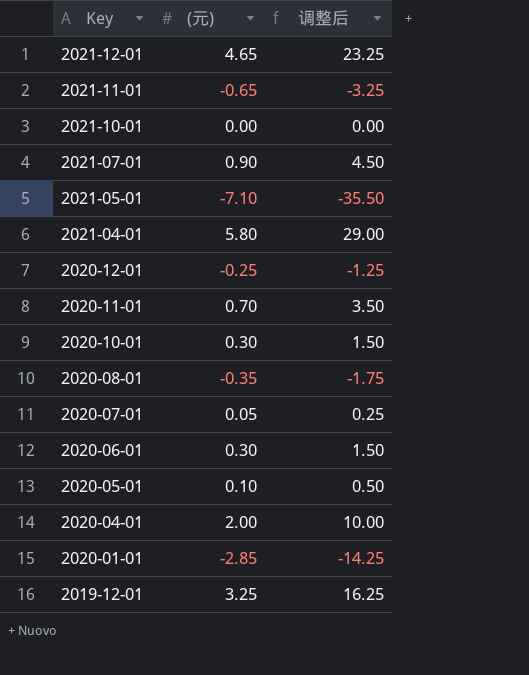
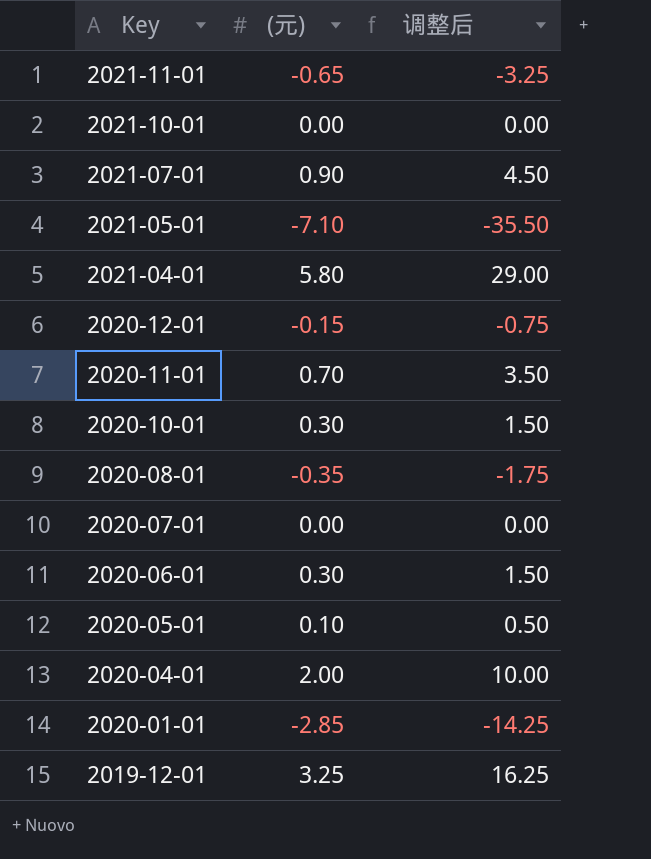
row 2021-12-01: 4.65 | 23.25 -> none
2020-12-01 | (元): -0.25 -> -0.15
2020-12-01 | 调整后: -1.25 -> -0.75
2020-07-01 | (元): 0.05 -> 0.00
2020-07-01 | 调整后: 0.25 -> 0.00

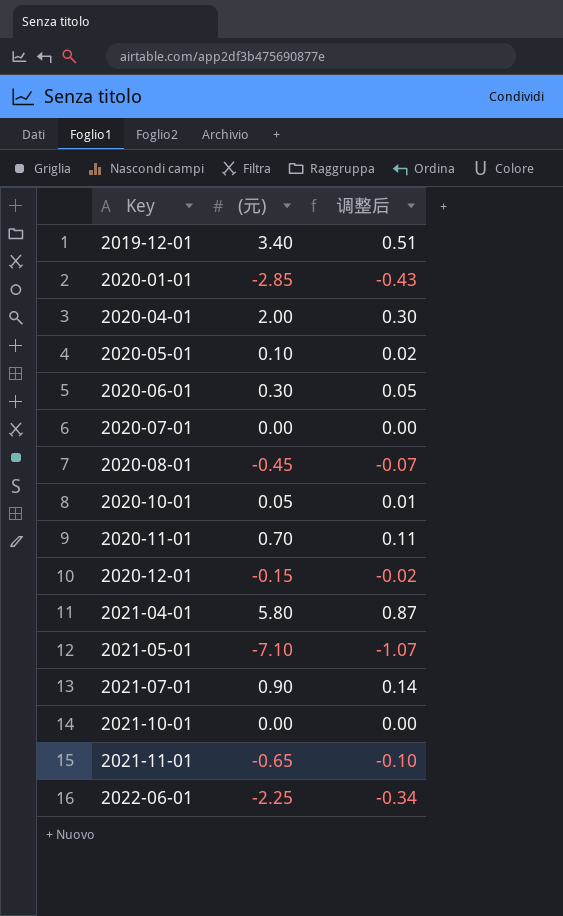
row order: Key descending -> Key ascending
column 调整后 | formula: [(元)] * 5 -> [(元)] * 0.15
2019-12-01 | (元): 3.25 -> 3.40
2020-08-01 | (元): -0.35 -> -0.45
2020-10-01 | (元): 0.30 -> 0.05
row 2022-06-01: none -> -2.25 | -0.34

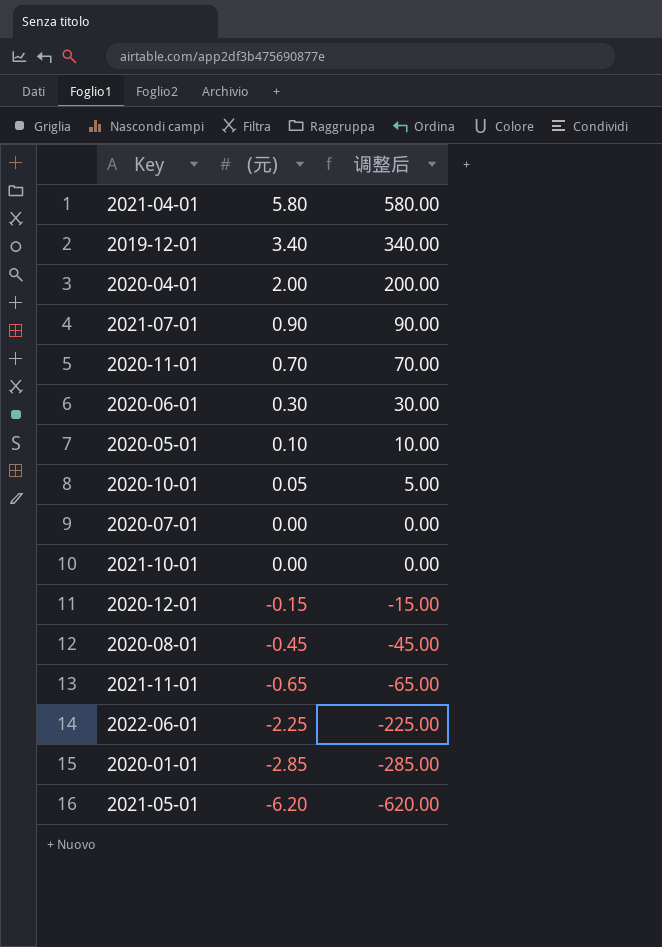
row order: Key ascending -> (元) descending
column 调整后 | formula: [(元)] * 0.15 -> [(元)] * 100
2021-05-01 | (元): -7.10 -> -6.20

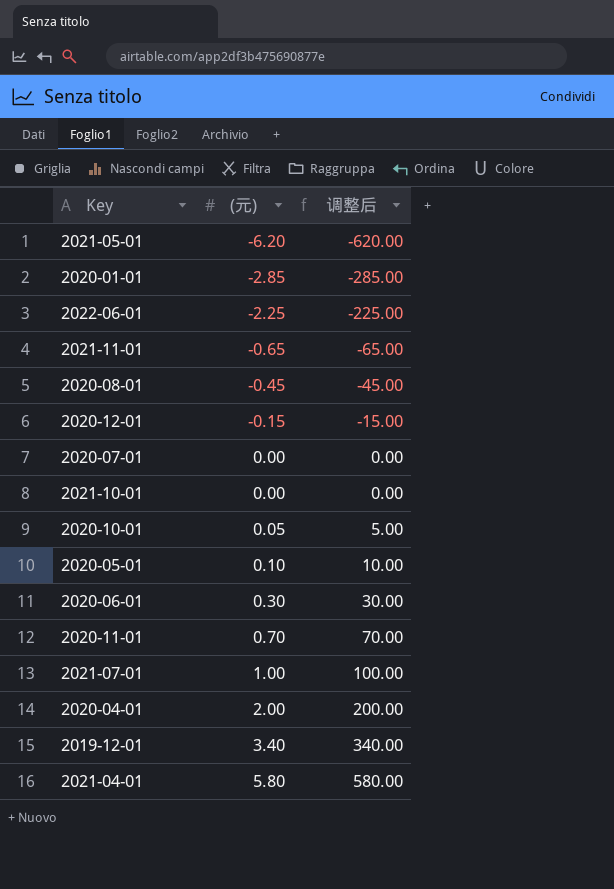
row order: (元) descending -> (元) ascending
2021-07-01 | (元): 0.90 -> 1.00
2021-07-01 | 调整后: 90.00 -> 100.00

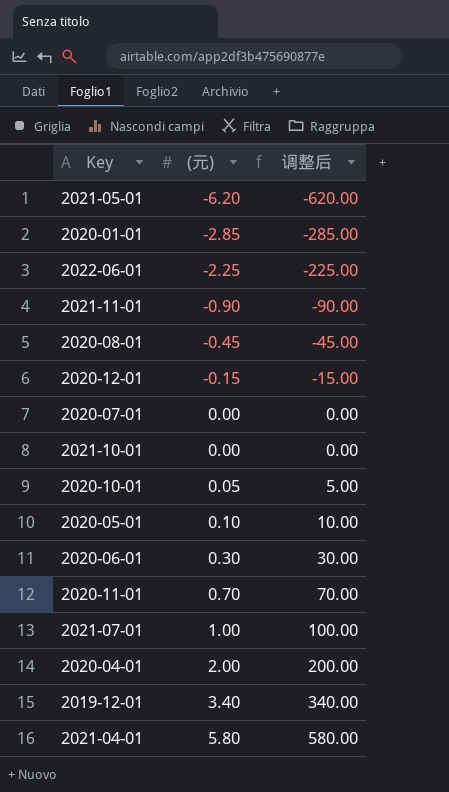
2021-11-01 | (元): -0.65 -> -0.90
2021-11-01 | 调整后: -65.00 -> -90.00

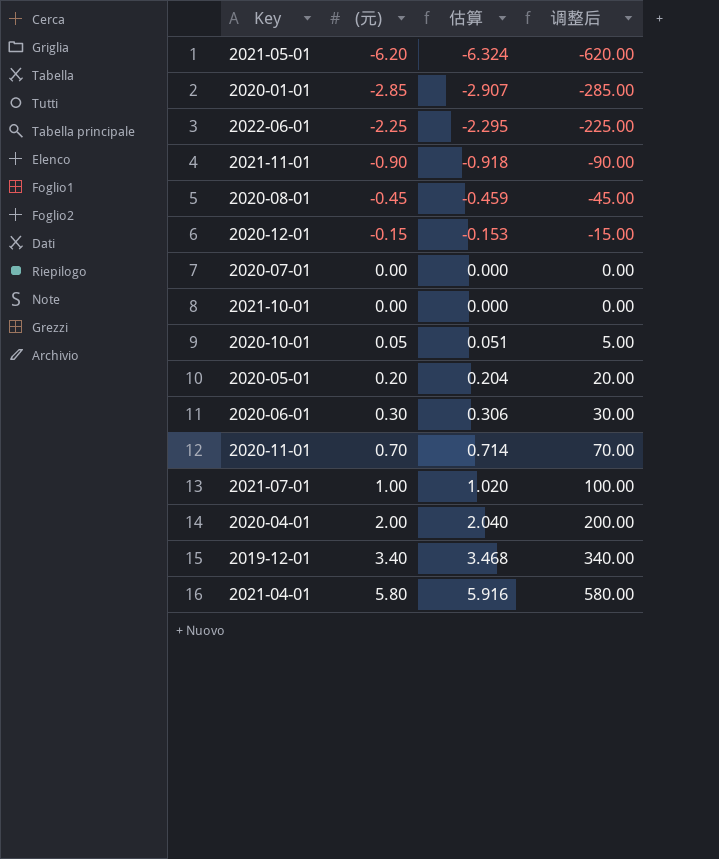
column 估算 | formula: none -> [(元)] * 1.02
2020-05-01 | (元): 0.10 -> 0.20
2020-05-01 | 调整后: 10.00 -> 20.00

